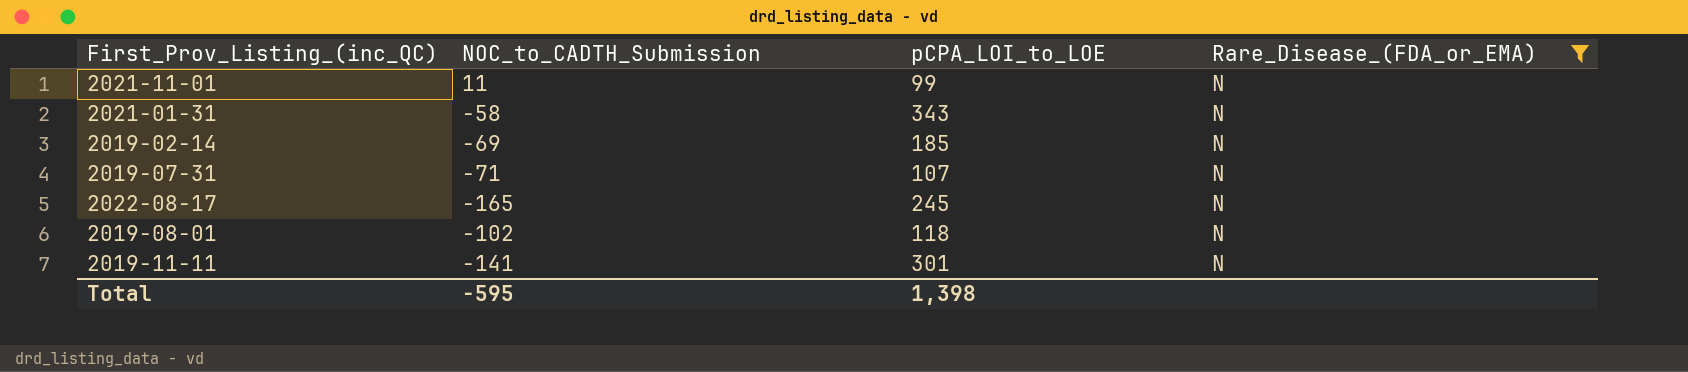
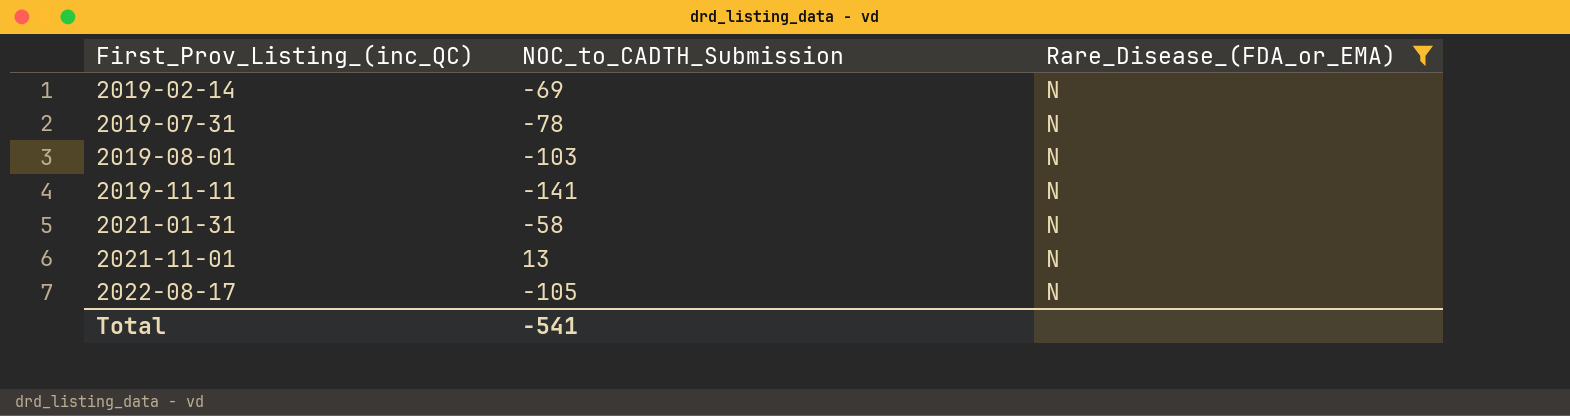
row order: none -> First_Prov_Listing_(inc_QC) ascending
column pCPA_LOI_to_LOE | position: 3 -> none
2019-07-31 | NOC_to_CADTH_Submission: -71 -> -78
2019-08-01 | NOC_to_CADTH_Submission: -102 -> -103
2021-11-01 | NOC_to_CADTH_Submission: 11 -> 13
2022-08-17 | NOC_to_CADTH_Submission: -165 -> -105
Total | NOC_to_CADTH_Submission: -595 -> -541

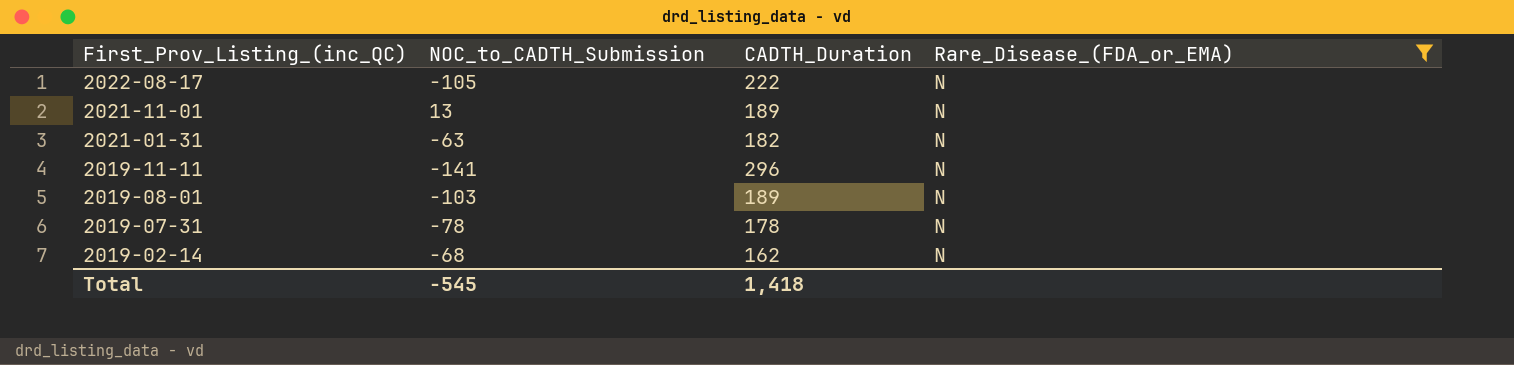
row order: First_Prov_Listing_(inc_QC) ascending -> First_Prov_Listing_(inc_QC) descending
column CADTH_Duration | position: none -> 3
2021-01-31 | NOC_to_CADTH_Submission: -58 -> -63
2019-02-14 | NOC_to_CADTH_Submission: -69 -> -68
Total | NOC_to_CADTH_Submission: -541 -> -545

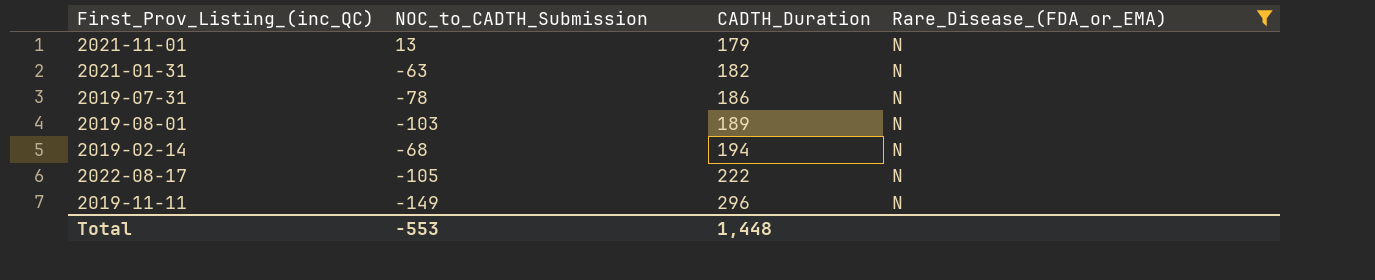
row order: First_Prov_Listing_(inc_QC) descending -> CADTH_Duration ascending
2021-11-01 | CADTH_Duration: 189 -> 179
2019-07-31 | CADTH_Duration: 178 -> 186
2019-02-14 | CADTH_Duration: 162 -> 194
2019-11-11 | NOC_to_CADTH_Submission: -141 -> -149
Total | NOC_to_CADTH_Submission: -545 -> -553
Total | CADTH_Duration: 1,418 -> 1,448

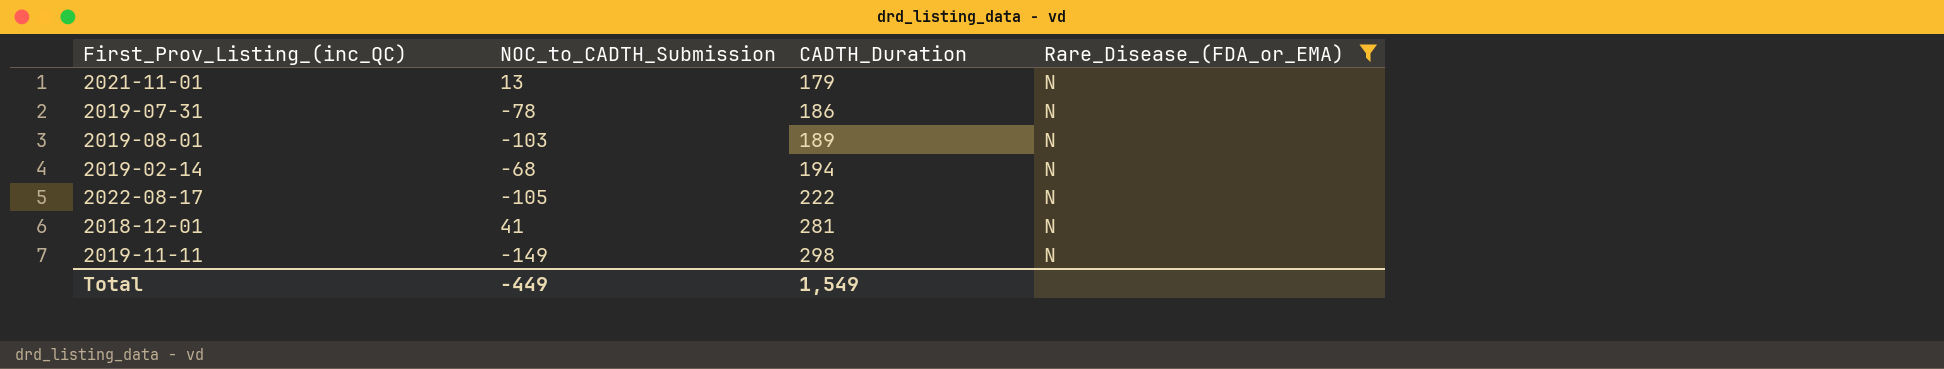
row 2021-01-31: -63 | 182 | N -> none
row 2018-12-01: none -> 41 | 281 | N
2019-11-11 | CADTH_Duration: 296 -> 298
Total | NOC_to_CADTH_Submission: -553 -> -449
Total | CADTH_Duration: 1,448 -> 1,549

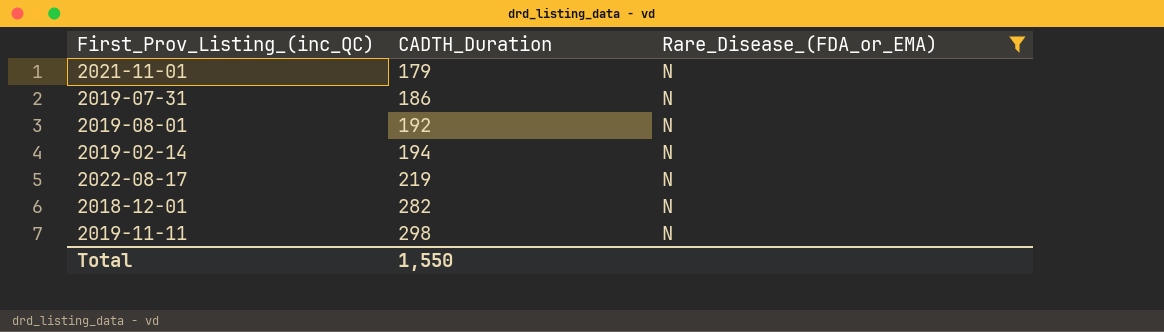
column NOC_to_CADTH_Submission | position: 2 -> none
2019-08-01 | CADTH_Duration: 189 -> 192
2022-08-17 | CADTH_Duration: 222 -> 219
2018-12-01 | CADTH_Duration: 281 -> 282
Total | CADTH_Duration: 1,549 -> 1,550

